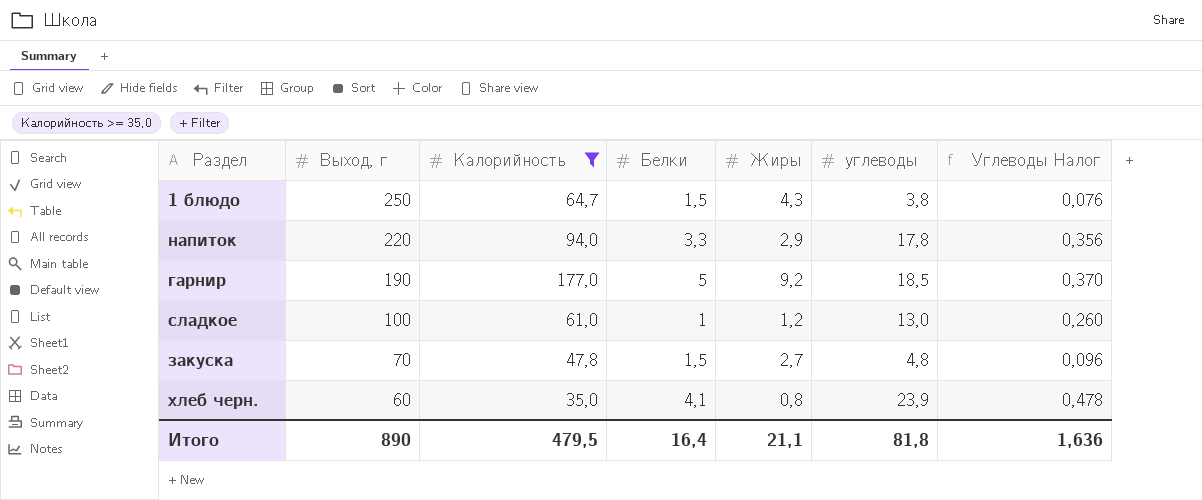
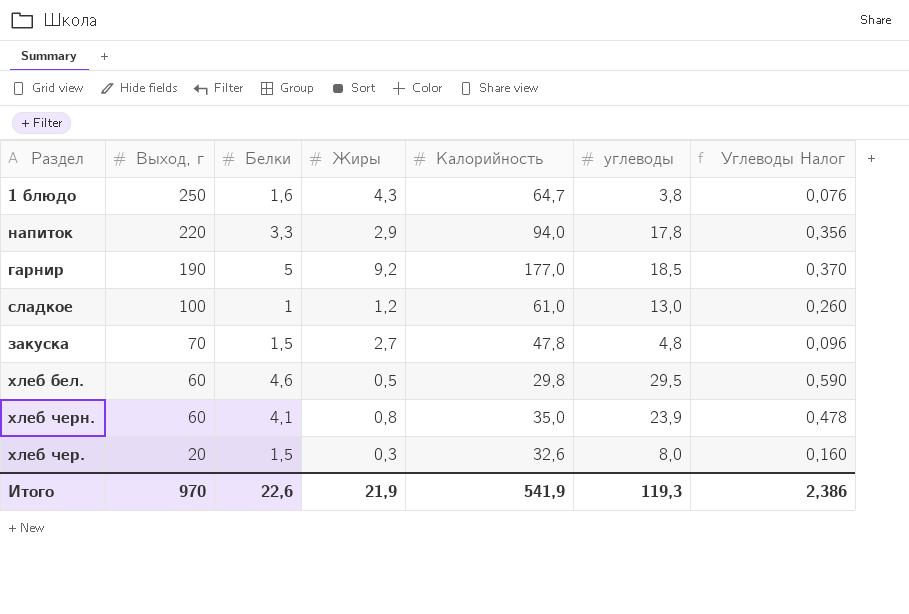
filter: Калорийность >= 35,0 -> none
column Калорийность | position: 3 -> 5
1 блюдо | Белки: 1,5 -> 1,6
Итого | Выход, г: 890 -> 970
Итого | Белки: 16,4 -> 22,6
Итого | Жиры: 21,1 -> 21,9
Итого | Калорийность: 479,5 -> 541,9
Итого | углеводы: 81,8 -> 119,3
Итого | Углеводы Налог: 1,636 -> 2,386

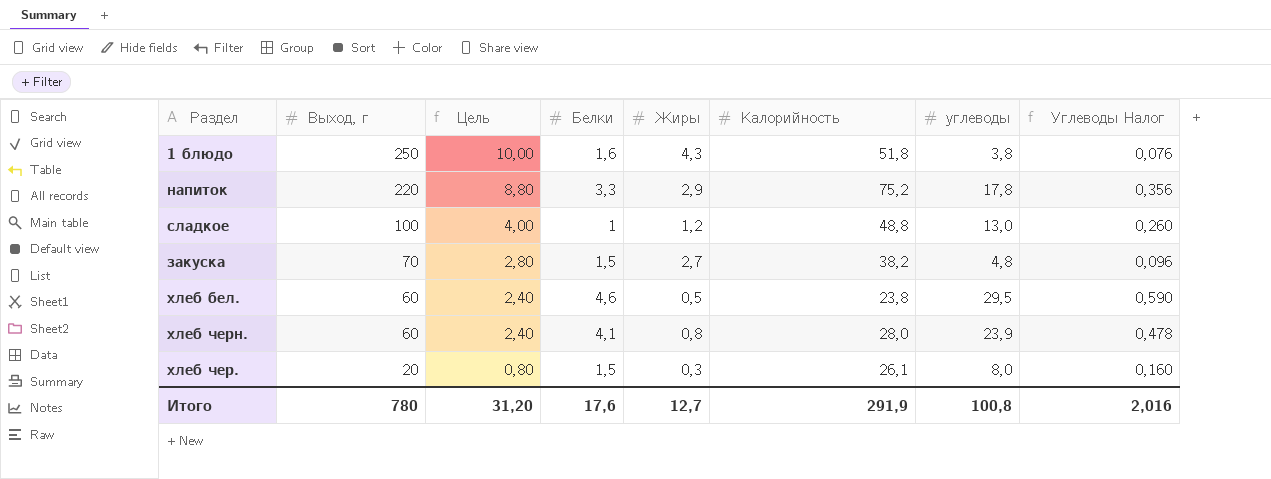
column Цель | formula: none -> [Выход, г] * 0,04
row гарнир: 190 | 5 | 9,2 | 177,0 | 18,5 | 0,370 -> none
1 блюдо | Калорийность: 64,7 -> 51,8
напиток | Калорийность: 94,0 -> 75,2
сладкое | Калорийность: 61,0 -> 48,8
закуска | Калорийность: 47,8 -> 38,2
хлеб бел. | Калорийность: 29,8 -> 23,8
хлеб черн. | Калорийность: 35,0 -> 28,0
хлеб чер. | Калорийность: 32,6 -> 26,1
Итого | Выход, г: 970 -> 780
Итого | Белки: 22,6 -> 17,6
Итого | Жиры: 21,9 -> 12,7
Итого | Калорийность: 541,9 -> 291,9
Итого | углеводы: 119,3 -> 100,8
Итого | Углеводы Налог: 2,386 -> 2,016

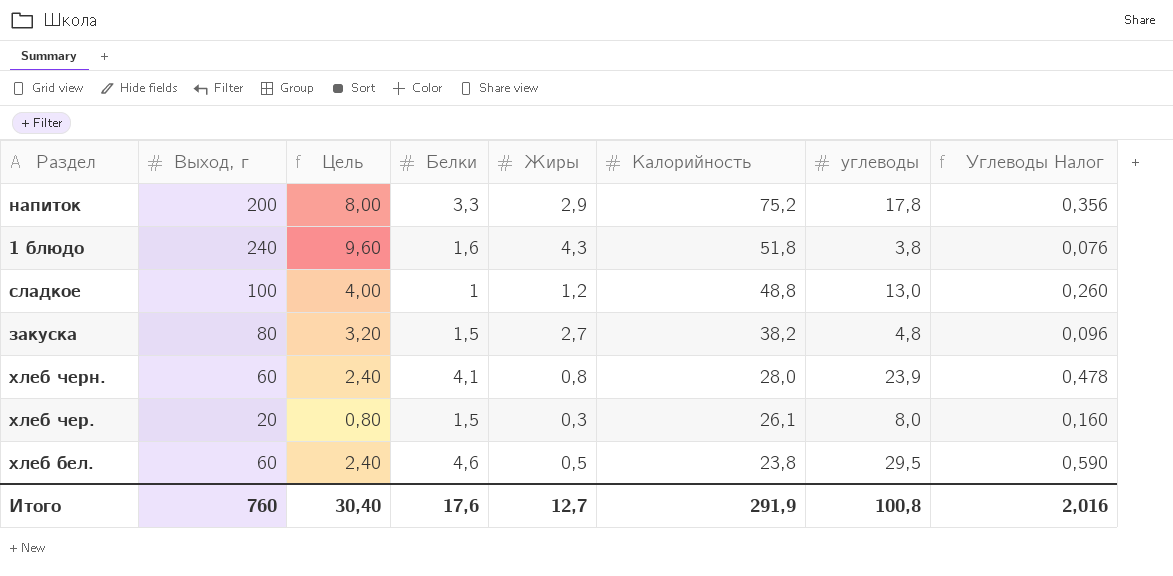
row order: Выход, г descending -> Калорийность descending
напиток | Выход, г: 220 -> 200
напиток | Цель: 8,80 -> 8,00
1 блюдо | Выход, г: 250 -> 240
1 блюдо | Цель: 10,00 -> 9,60
закуска | Выход, г: 70 -> 80
закуска | Цель: 2,80 -> 3,20
Итого | Выход, г: 780 -> 760
Итого | Цель: 31,20 -> 30,40

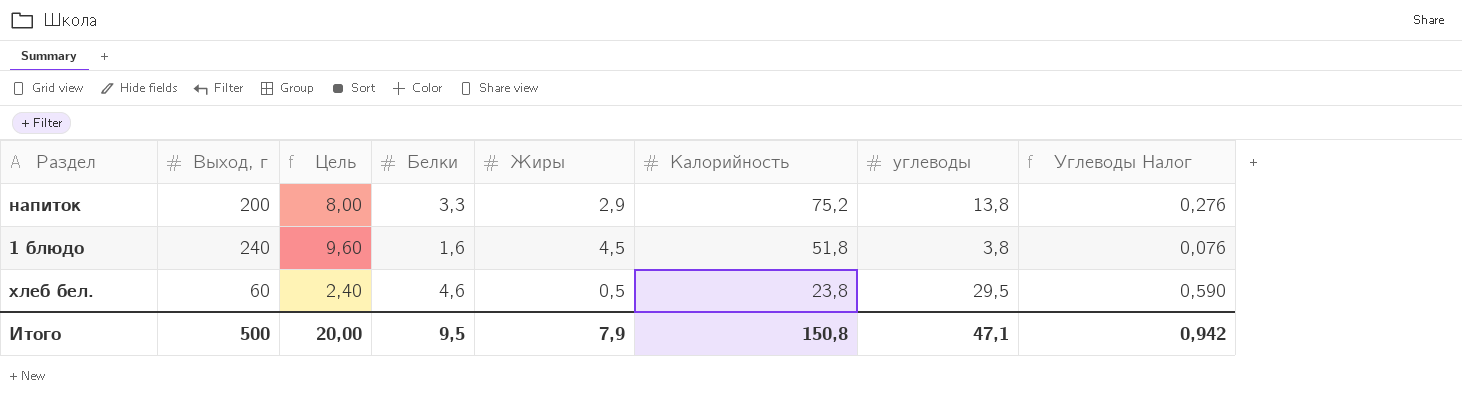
row сладкое: 100 | 4,00 | 1 | 1,2 | 48,8 | 13,0 | 0,260 -> none
row закуска: 80 | 3,20 | 1,5 | 2,7 | 38,2 | 4,8 | 0,096 -> none
row хлеб черн.: 60 | 2,40 | 4,1 | 0,8 | 28,0 | 23,9 | 0,478 -> none
row хлеб чер.: 20 | 0,80 | 1,5 | 0,3 | 26,1 | 8,0 | 0,160 -> none
напиток | углеводы: 17,8 -> 13,8
напиток | Углеводы Налог: 0,356 -> 0,276
1 блюдо | Жиры: 4,3 -> 4,5
Итого | Выход, г: 760 -> 500
Итого | Цель: 30,40 -> 20,00
Итого | Белки: 17,6 -> 9,5
Итого | Жиры: 12,7 -> 7,9
Итого | Калорийность: 291,9 -> 150,8
Итого | углеводы: 100,8 -> 47,1
Итого | Углеводы Налог: 2,016 -> 0,942

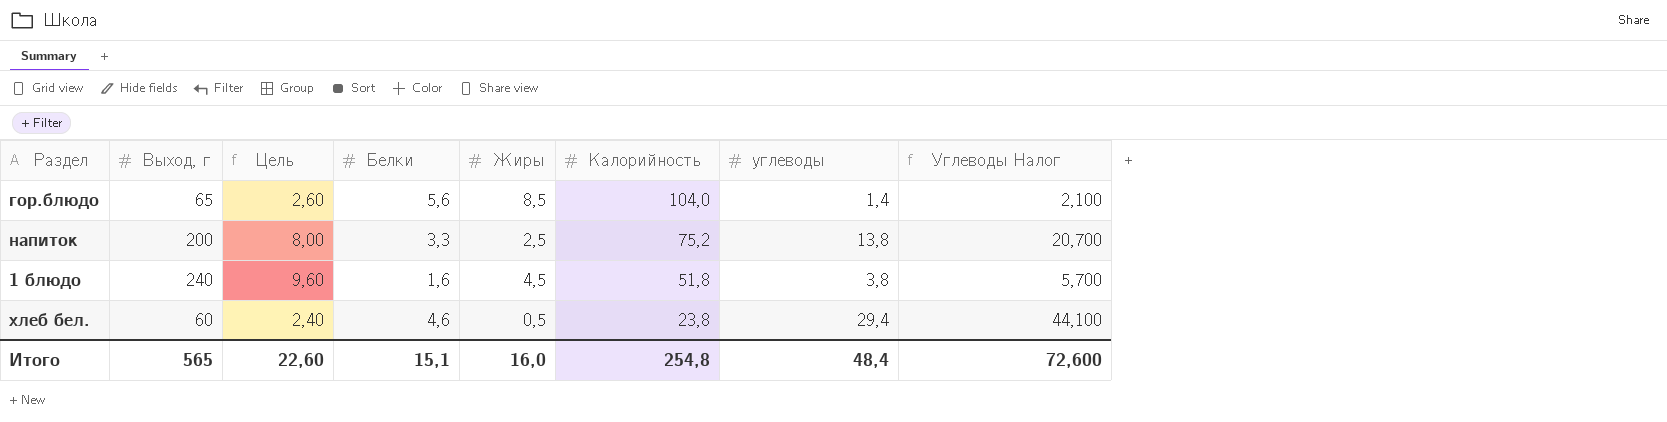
column Углеводы Налог | formula: [углеводы] * 0,02 -> [углеводы] * 1,5
row гор.блюдо: none -> 65 | 2,60 | 5,6 | 8,5 | 104,0 | 1,4 | 2,100
напиток | Жиры: 2,9 -> 2,5
хлеб бел. | углеводы: 29,5 -> 29,4
Итого | Выход, г: 500 -> 565
Итого | Цель: 20,00 -> 22,60
Итого | Белки: 9,5 -> 15,1
Итого | Жиры: 7,9 -> 16,0
Итого | Калорийность: 150,8 -> 254,8
Итого | углеводы: 47,1 -> 48,4
Итого | Углеводы Налог: 0,942 -> 72,600

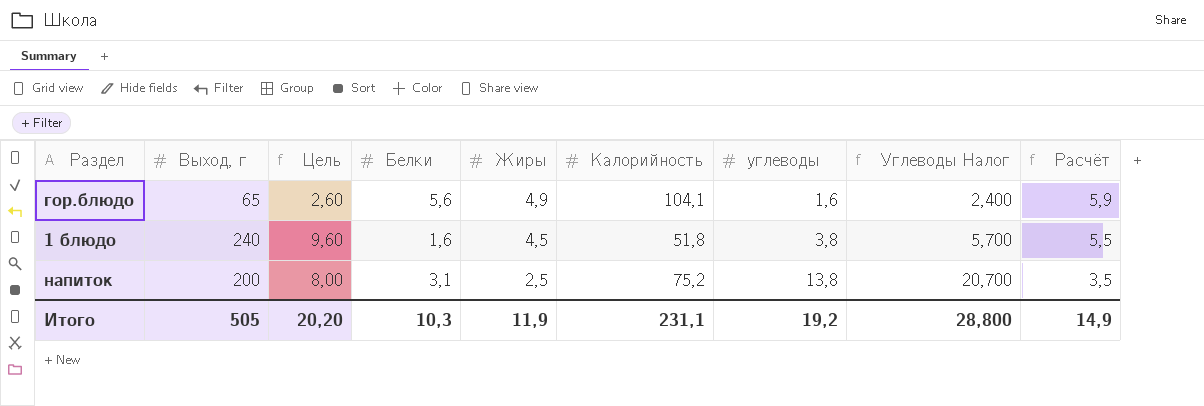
row order: Калорийность descending -> Жиры descending
column Расчёт | formula: none -> [Жиры] + 1
row хлеб бел.: 60 | 2,40 | 4,6 | 0,5 | 23,8 | 29,4 | 44,100 -> none
гор.блюдо | Жиры: 8,5 -> 4,9
гор.блюдо | Калорийность: 104,0 -> 104,1
гор.блюдо | углеводы: 1,4 -> 1,6
гор.блюдо | Углеводы Налог: 2,100 -> 2,400
напиток | Белки: 3,3 -> 3,1
Итого | Выход, г: 565 -> 505
Итого | Цель: 22,60 -> 20,20
Итого | Белки: 15,1 -> 10,3
Итого | Жиры: 16,0 -> 11,9
Итого | Калорийность: 254,8 -> 231,1
Итого | углеводы: 48,4 -> 19,2
Итого | Углеводы Налог: 72,600 -> 28,800

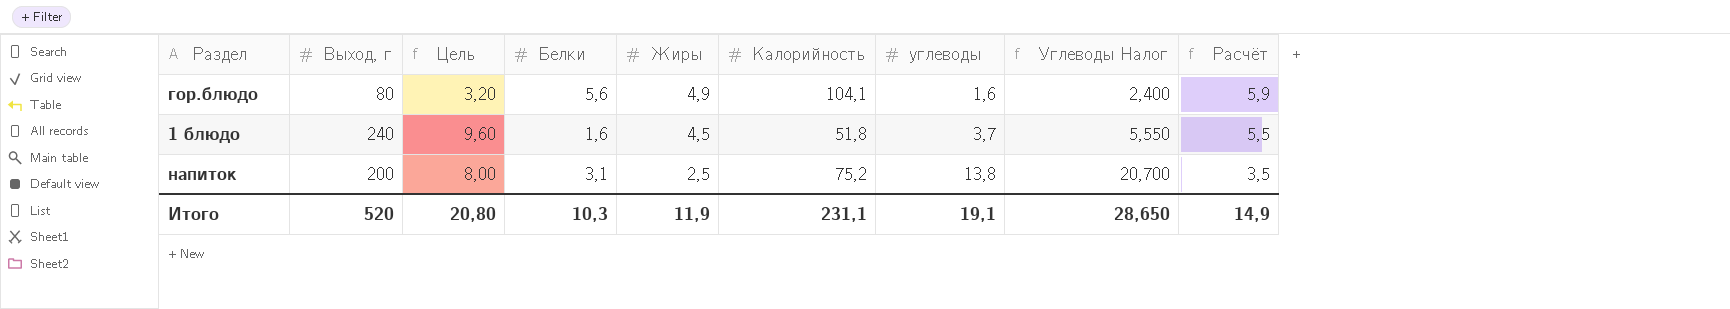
гор.блюдо | Выход, г: 65 -> 80
гор.блюдо | Цель: 2,60 -> 3,20
1 блюдо | углеводы: 3,8 -> 3,7
1 блюдо | Углеводы Налог: 5,700 -> 5,550
Итого | Выход, г: 505 -> 520
Итого | Цель: 20,20 -> 20,80
Итого | углеводы: 19,2 -> 19,1
Итого | Углеводы Налог: 28,800 -> 28,650

